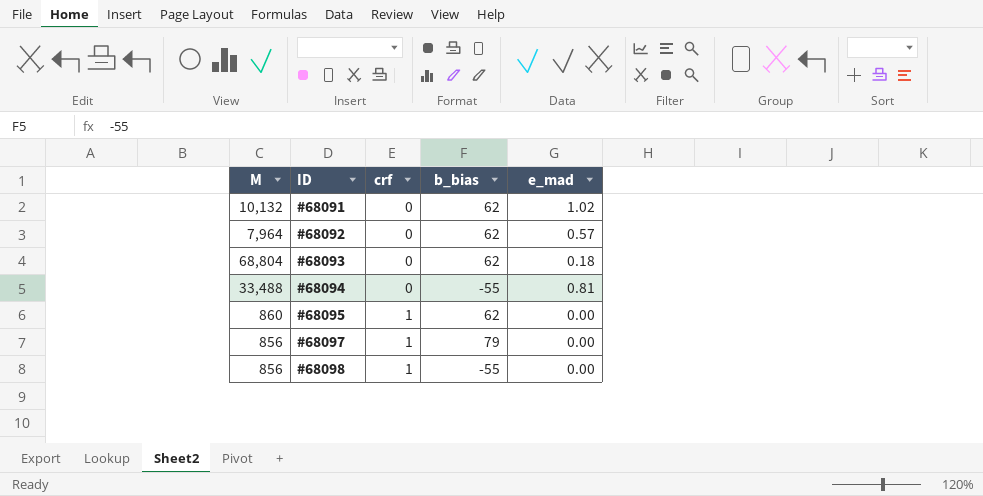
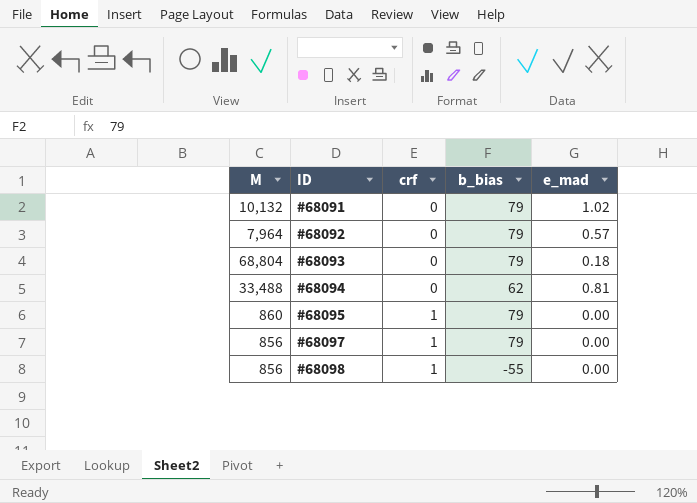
#68091 | b_bias: 62 -> 79
#68092 | b_bias: 62 -> 79
#68093 | b_bias: 62 -> 79
#68094 | b_bias: -55 -> 62
#68095 | b_bias: 62 -> 79

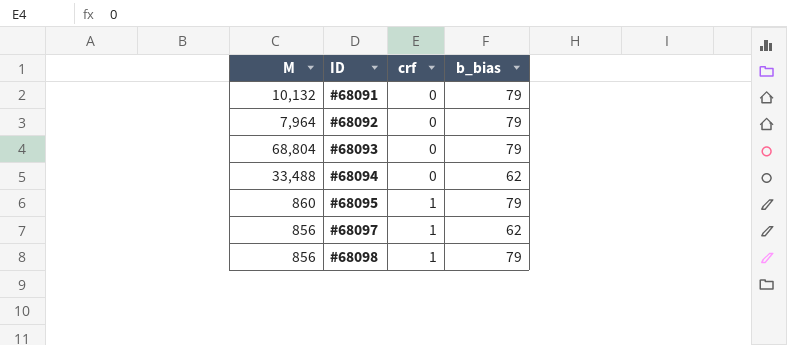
column e_mad | position: 5 -> none
#68097 | b_bias: 79 -> 62
#68098 | b_bias: -55 -> 79

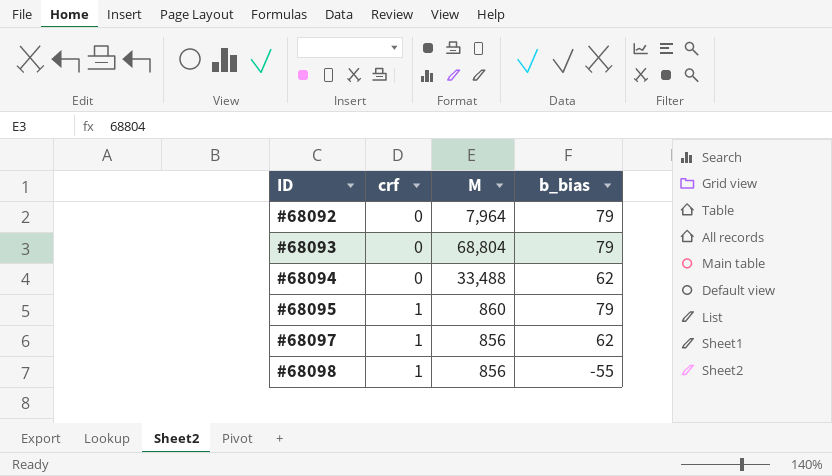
column M | position: 1 -> 3
row #68091: 10,132 | 0 | 79 -> none
#68098 | b_bias: 79 -> -55

